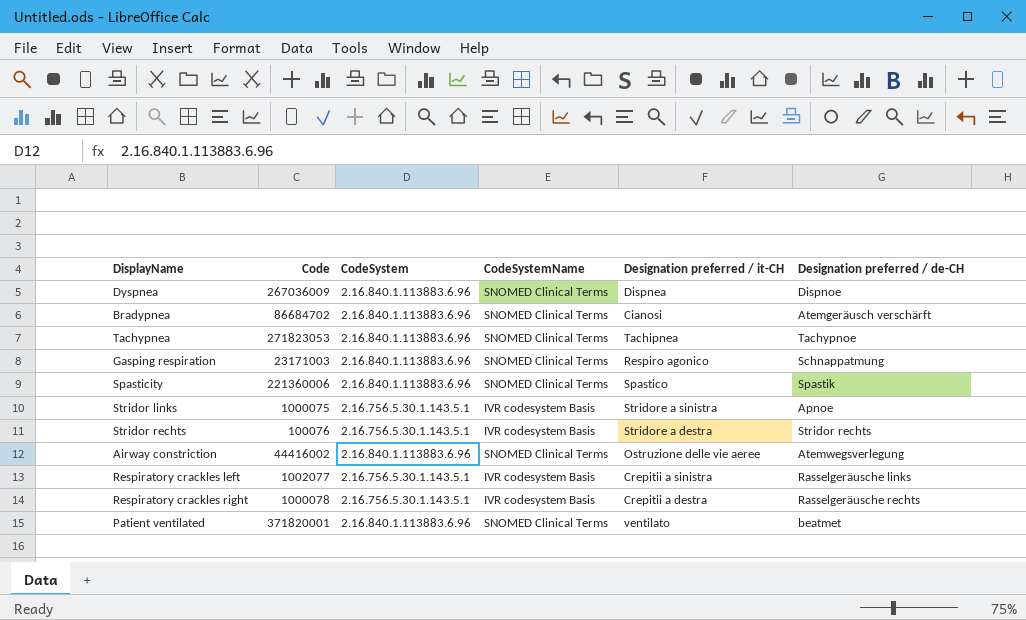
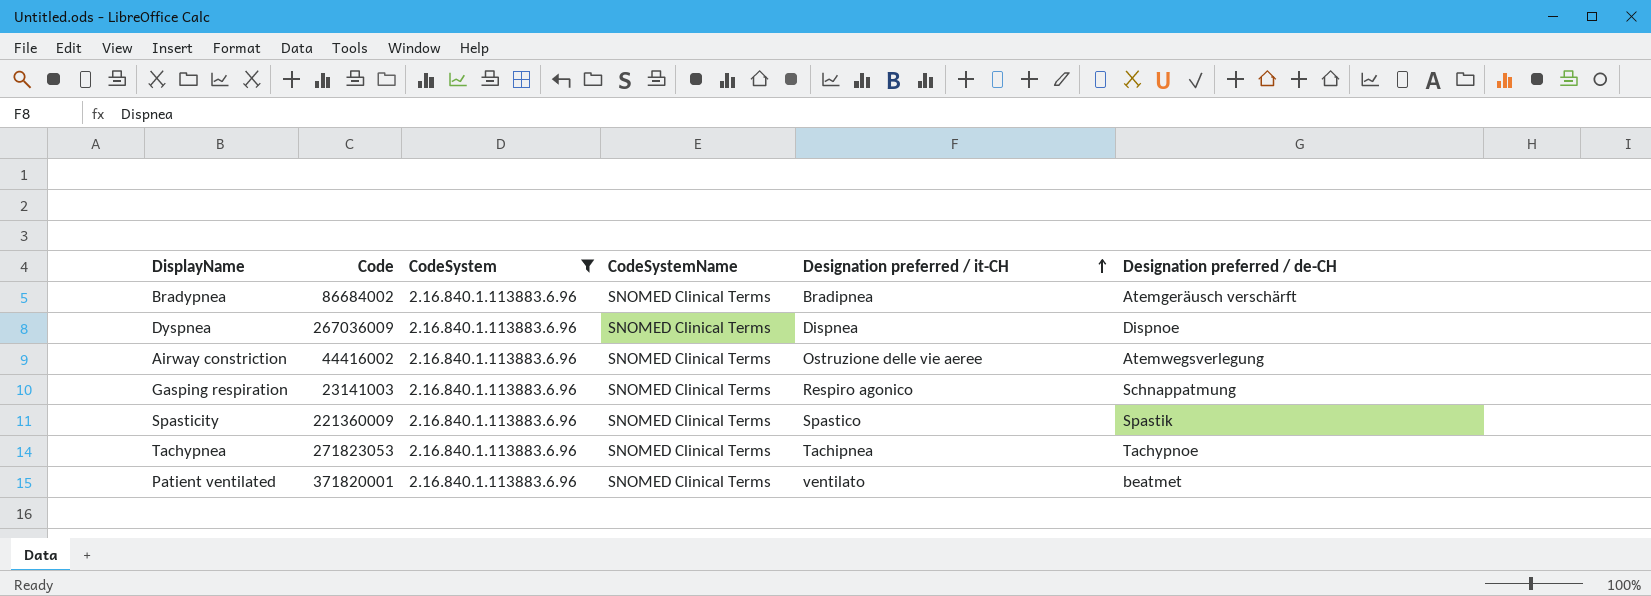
filter: none -> CodeSystem = 2.16.840.1.113883.6.96
row order: none -> Designation preferred / it-CH ascending
Bradypnea | Code: 86684702 -> 86684002
Bradypnea | Designation preferred / it-CH: Cianosi -> Bradipnea
Gasping respiration | Code: 23171003 -> 23141003
Spasticity | Code: 221360006 -> 221360009

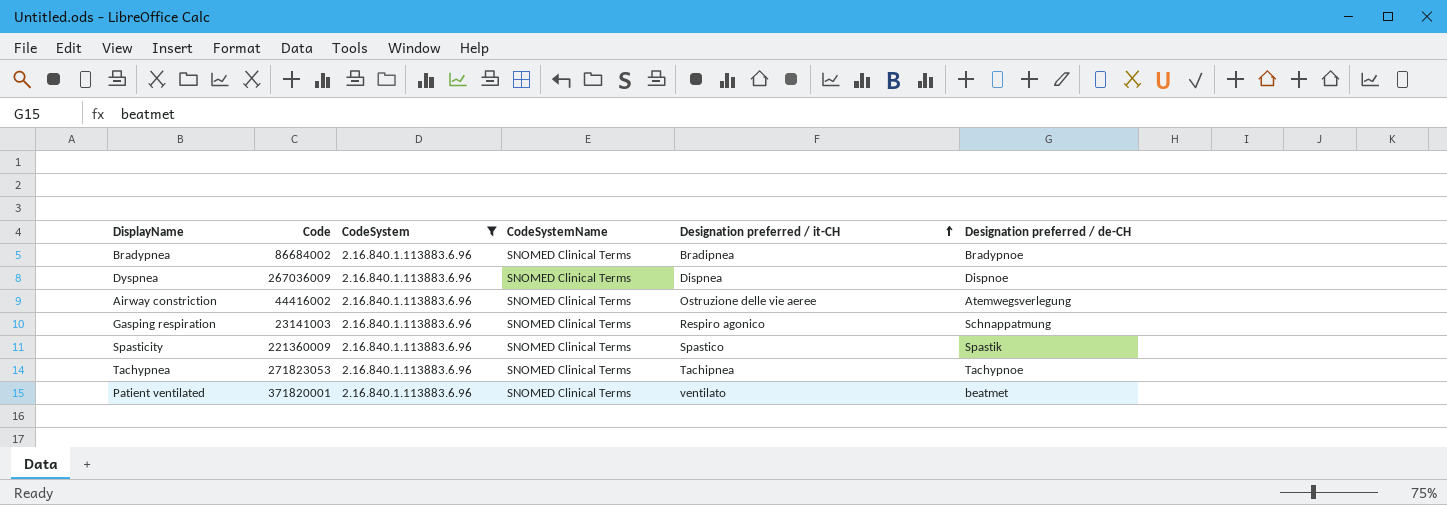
Bradypnea | Designation preferred / de-CH: Atemgeräusch verschärft -> Bradypnoe

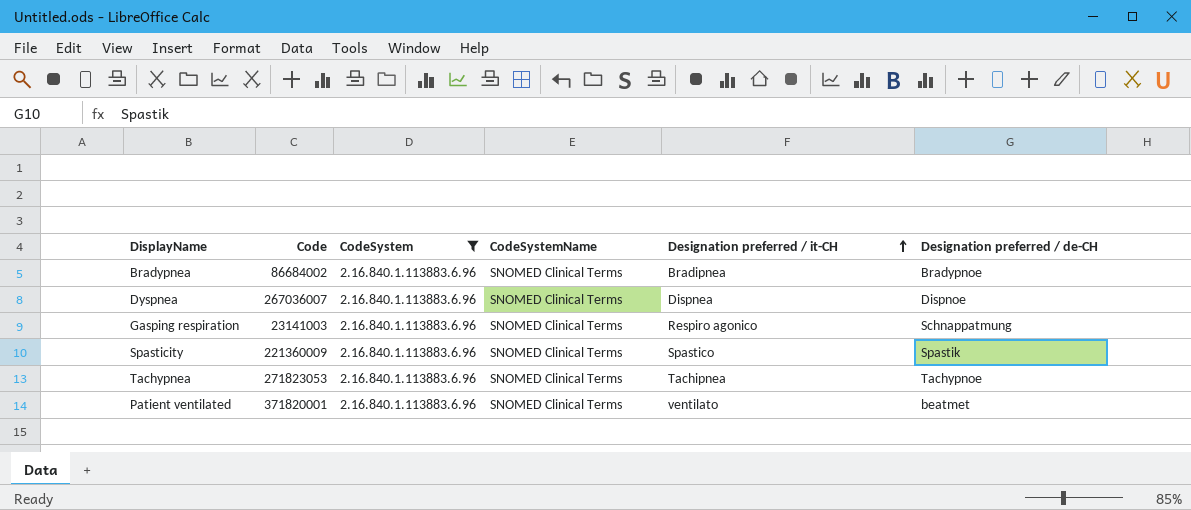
row Airway constriction: 44416002 | 2.16.840.1.113883.6.96 | SNOMED Clinical Terms | Ostruzione delle vie aeree | Atemwegsverlegung -> none
Dyspnea | Code: 267036009 -> 267036007

